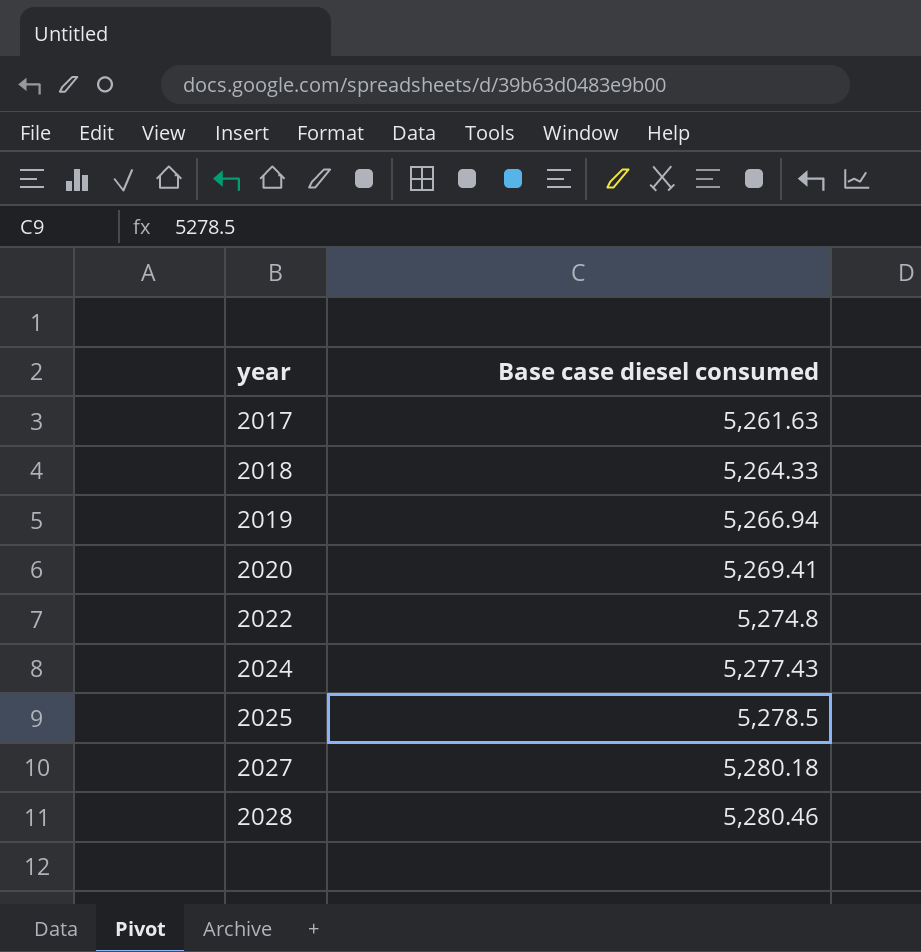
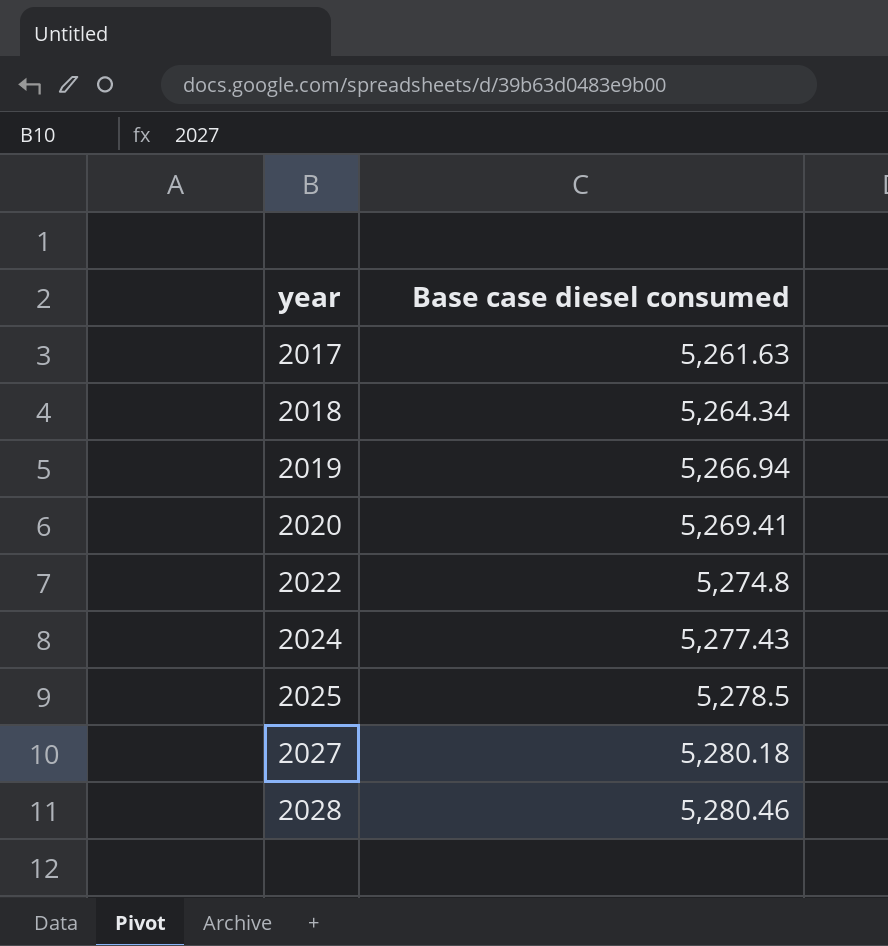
2018 | Base case diesel consumed: 5,264.33 -> 5,264.34

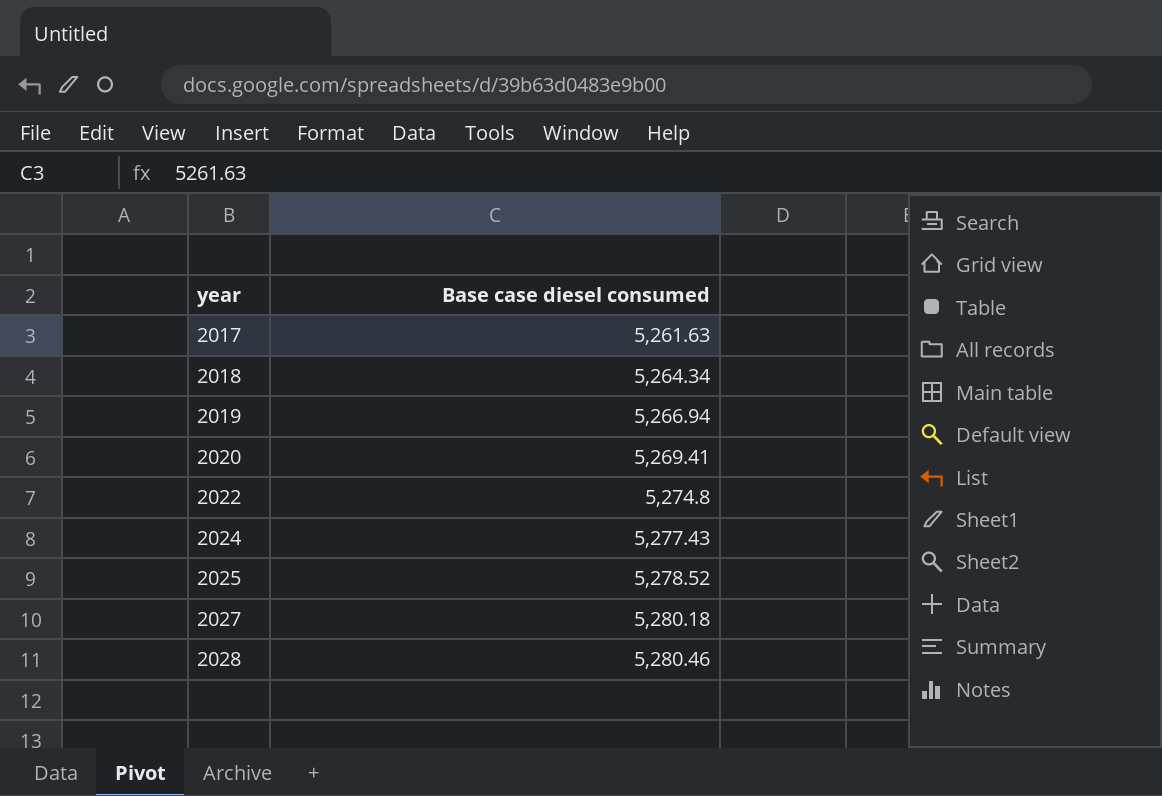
2025 | Base case diesel consumed: 5,278.5 -> 5,278.52

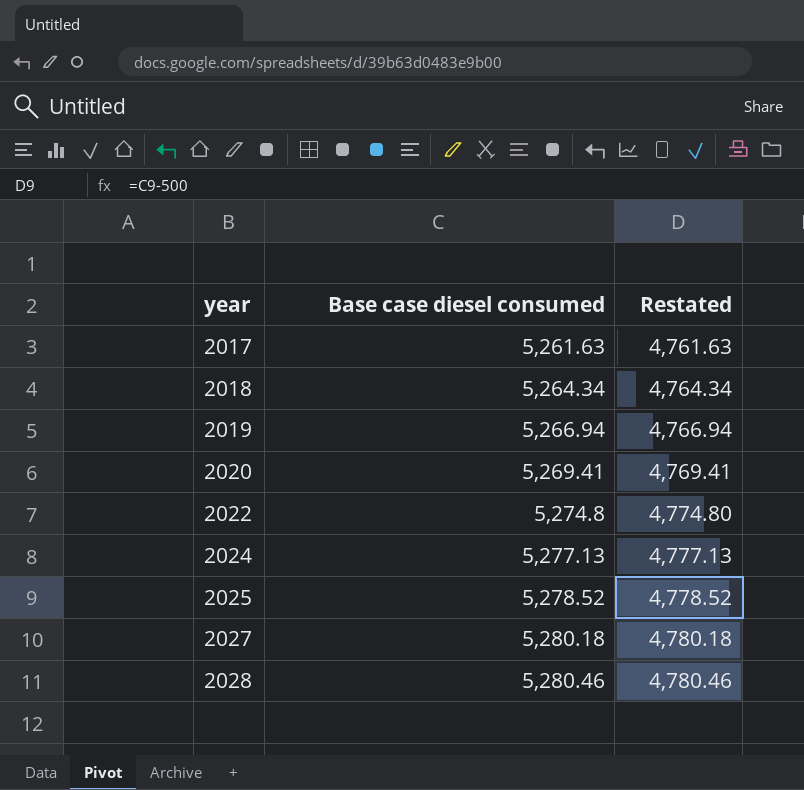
column Restated | formula: none -> [Base case diesel consumed] - 500
2024 | Base case diesel consumed: 5,277.43 -> 5,277.13

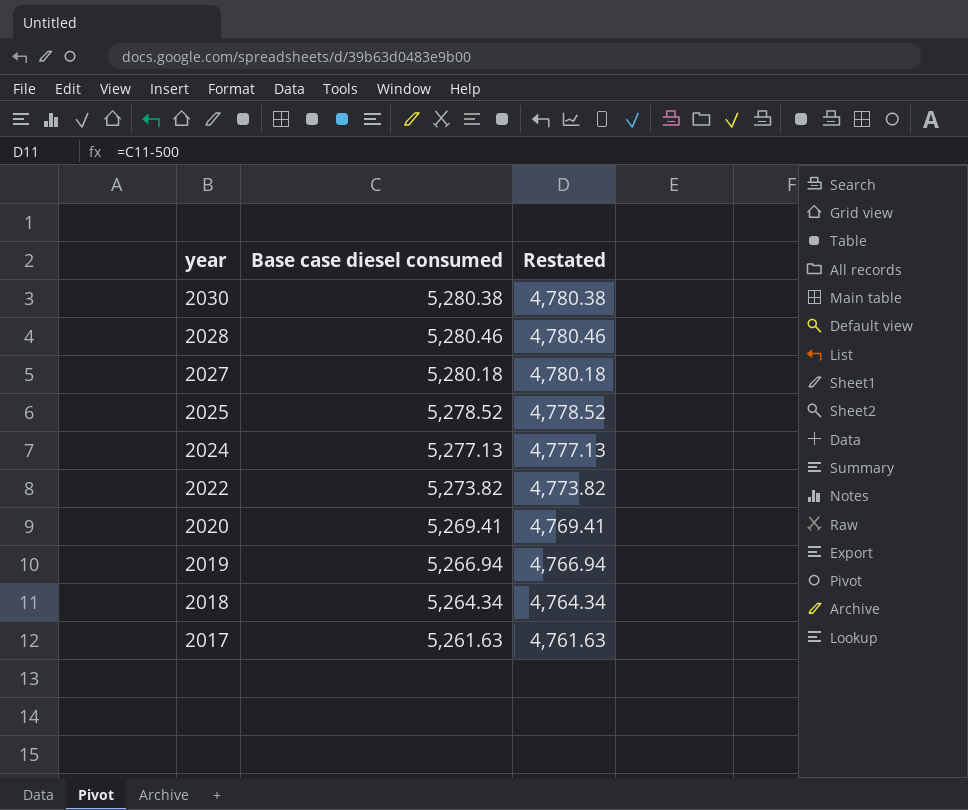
row order: year ascending -> year descending
row 2030: none -> 5,280.38 | 4,780.38
2022 | Base case diesel consumed: 5,274.8 -> 5,273.82
2022 | Restated: 4,774.80 -> 4,773.82

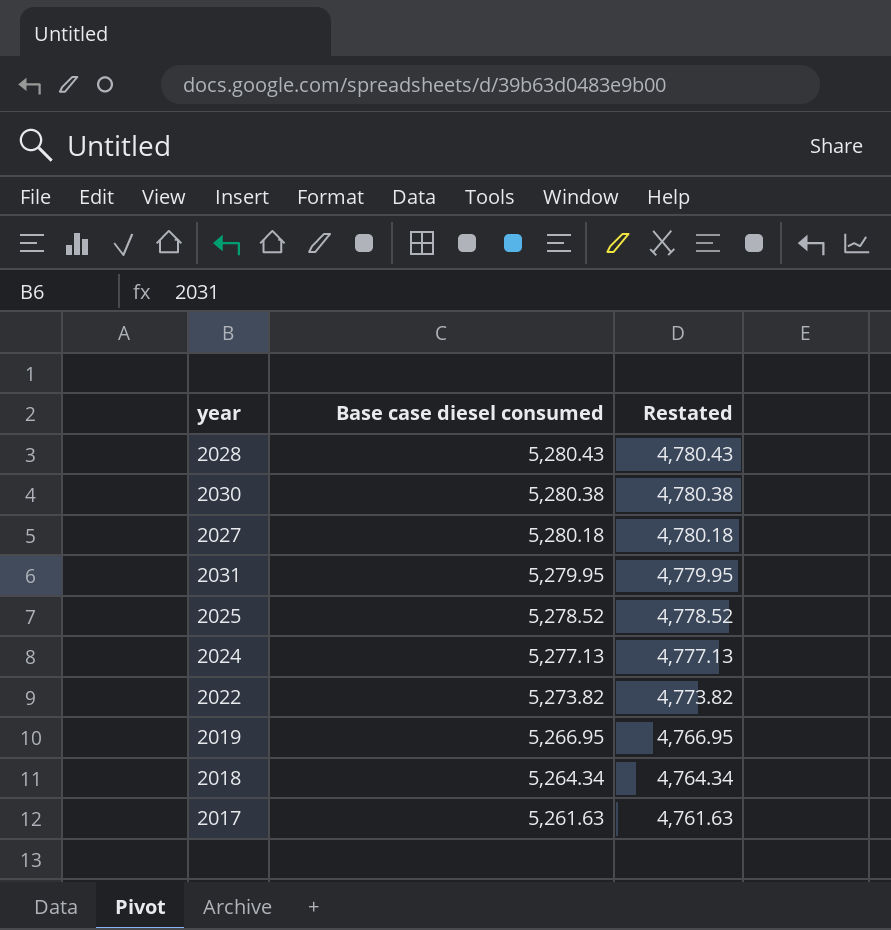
row order: year descending -> Base case diesel consumed descending
row 2020: 5,269.41 | 4,769.41 -> none
2028 | Base case diesel consumed: 5,280.46 -> 5,280.43
2028 | Restated: 4,780.46 -> 4,780.43
row 2031: none -> 5,279.95 | 4,779.95
2019 | Base case diesel consumed: 5,266.94 -> 5,266.95
2019 | Restated: 4,766.94 -> 4,766.95

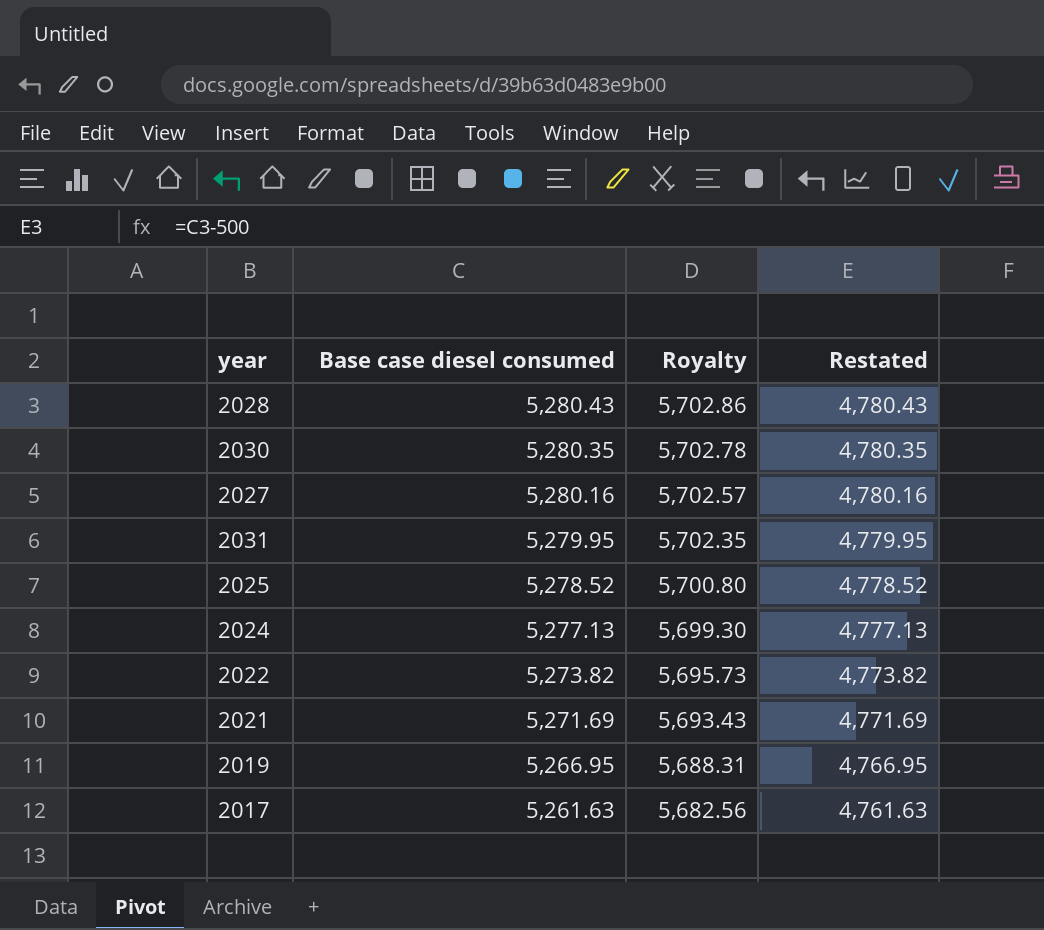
column Royalty | formula: none -> [Base case diesel consumed] * 1.08
row 2018: 5,264.34 | 4,764.34 -> none
2030 | Base case diesel consumed: 5,280.38 -> 5,280.35
2030 | Restated: 4,780.38 -> 4,780.35
2027 | Base case diesel consumed: 5,280.18 -> 5,280.16
2027 | Restated: 4,780.18 -> 4,780.16
row 2021: none -> 5,271.69 | 5,693.43 | 4,771.69

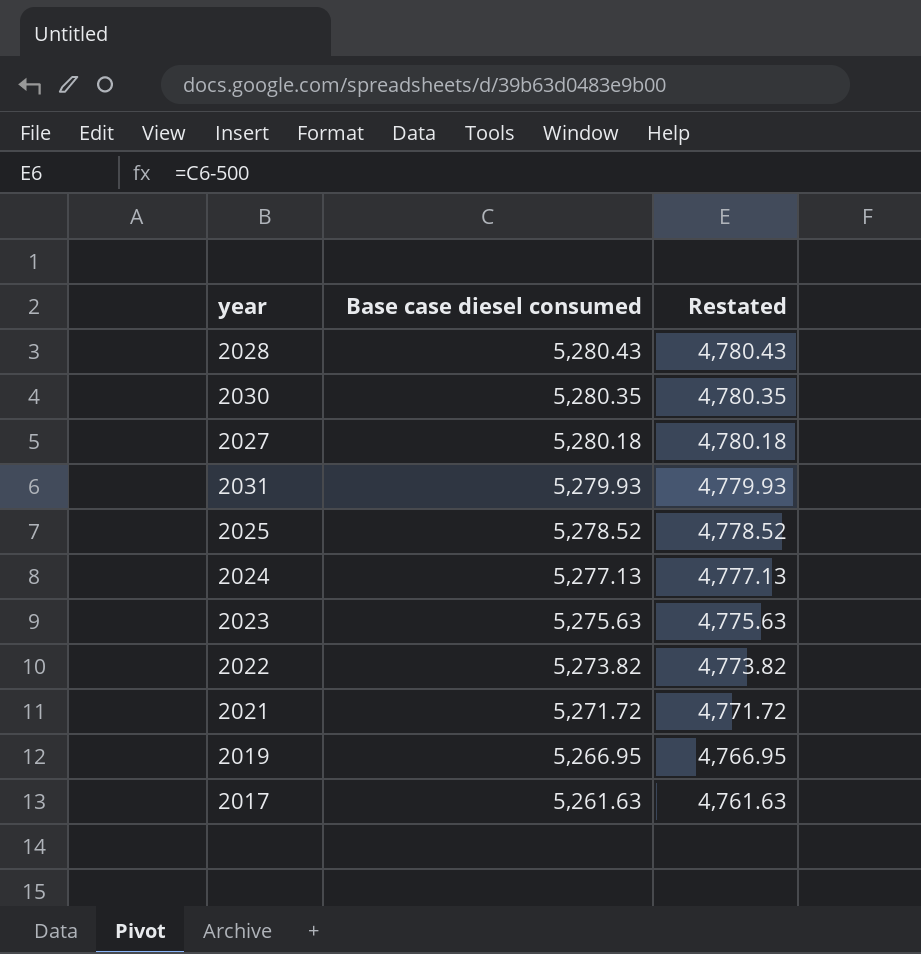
column Royalty | formula: [Base case diesel consumed] * 1.08 -> none
2027 | Base case diesel consumed: 5,280.16 -> 5,280.18
2027 | Restated: 4,780.16 -> 4,780.18
2031 | Base case diesel consumed: 5,279.95 -> 5,279.93
2031 | Restated: 4,779.95 -> 4,779.93
row 2023: none -> 5,275.63 | 4,775.63
2021 | Base case diesel consumed: 5,271.69 -> 5,271.72
2021 | Restated: 4,771.69 -> 4,771.72

